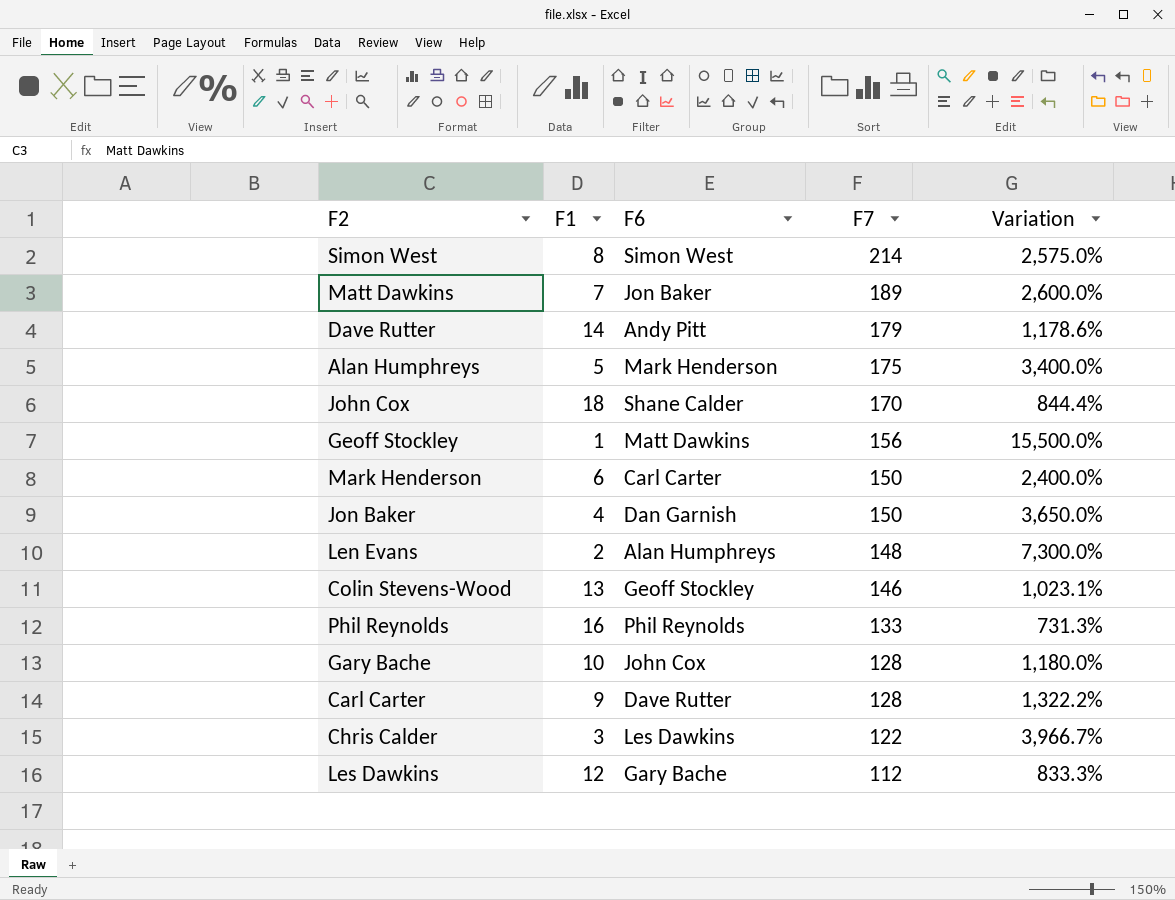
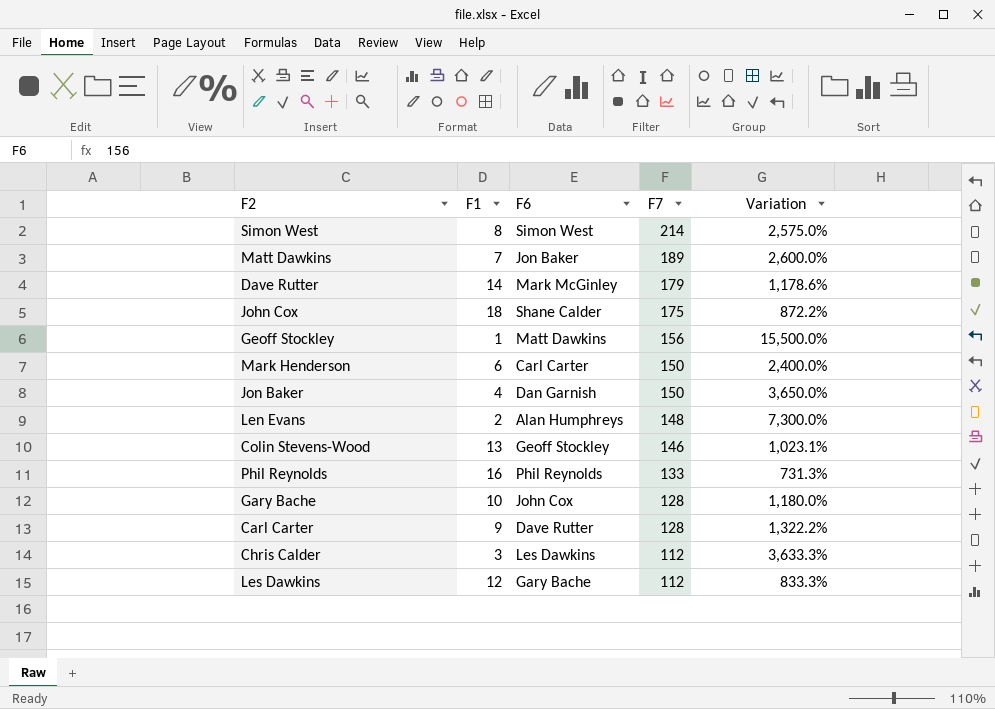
row Alan Humphreys: 5 | Mark Henderson | 175 | 3,400.0% -> none
Dave Rutter | F6: Andy Pitt -> Mark McGinley
John Cox | F7: 170 -> 175
John Cox | Variation: 844.4% -> 872.2%
Chris Calder | F7: 122 -> 112
Chris Calder | Variation: 3,966.7% -> 3,633.3%

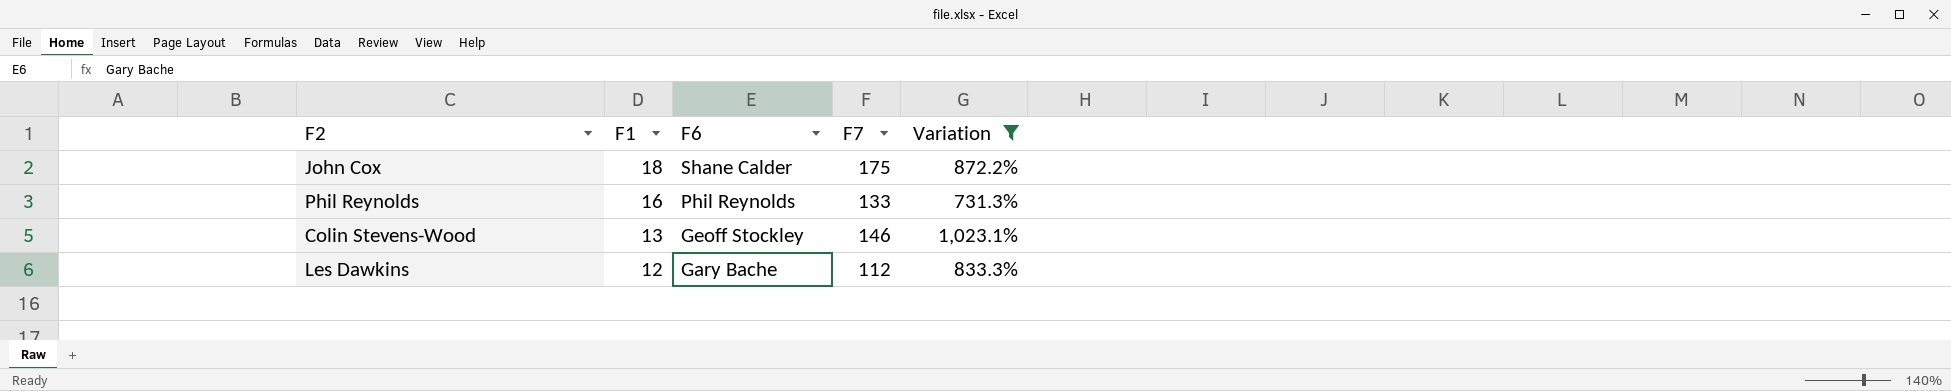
filter: none -> Variation <= 1,023.1%
row order: F7 descending -> F1 descending

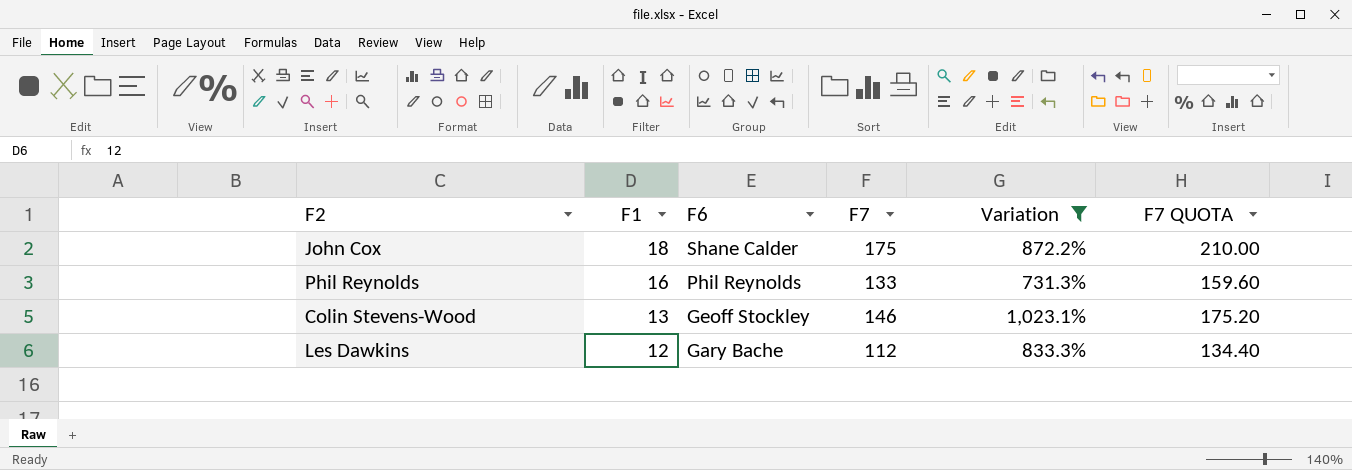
column F7 QUOTA | formula: none -> [F7] * 1.2

